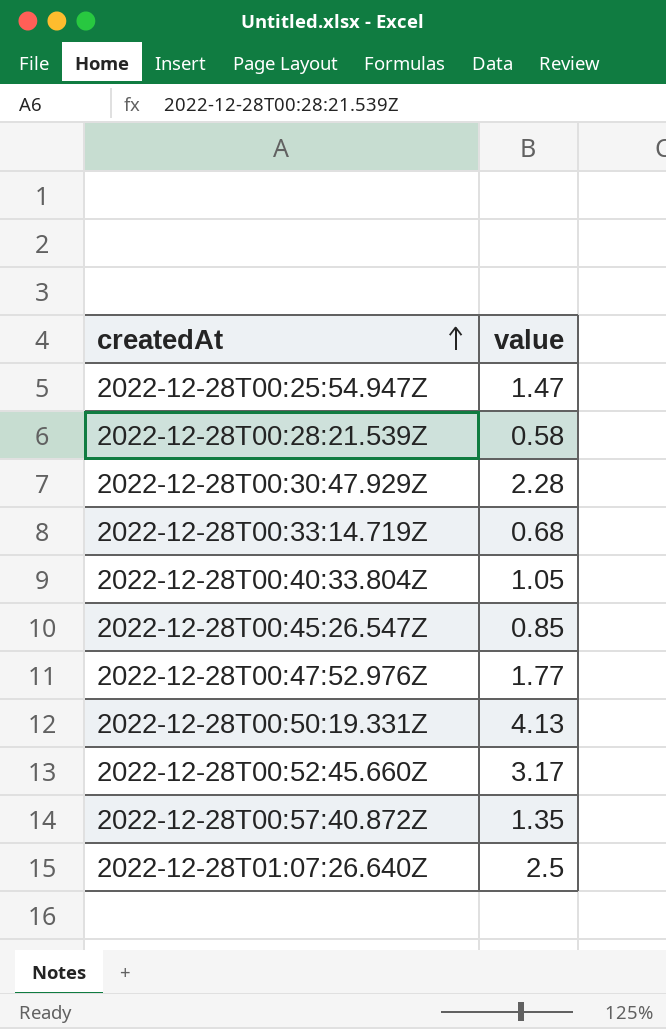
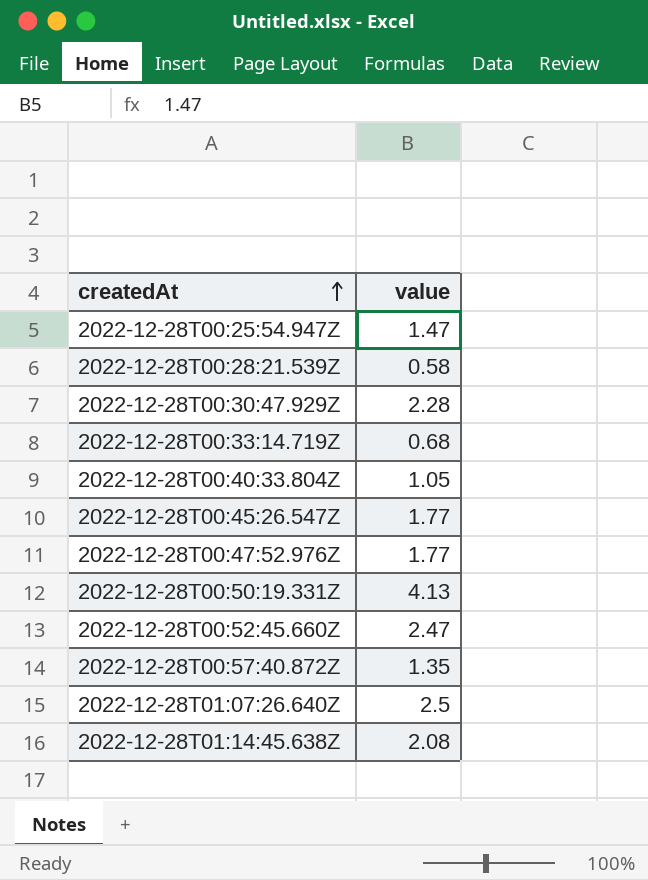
2022-12-28T00:45:26.547Z | value: 0.85 -> 1.77
2022-12-28T00:52:45.660Z | value: 3.17 -> 2.47
row 2022-12-28T01:14:45.638Z: none -> 2.08

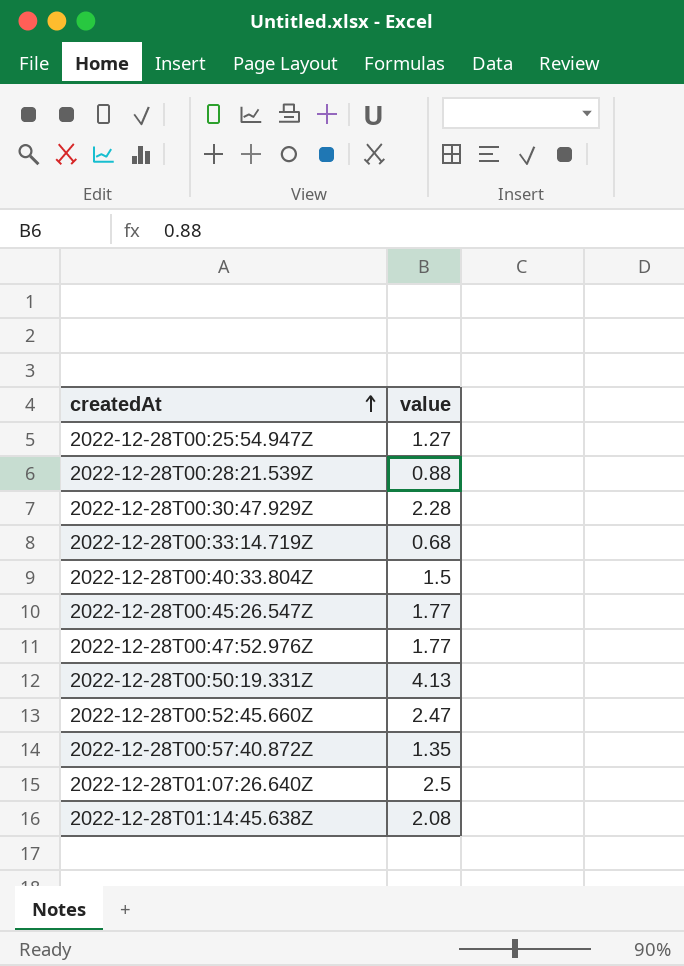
2022-12-28T00:25:54.947Z | value: 1.47 -> 1.27
2022-12-28T00:28:21.539Z | value: 0.58 -> 0.88
2022-12-28T00:40:33.804Z | value: 1.05 -> 1.5

